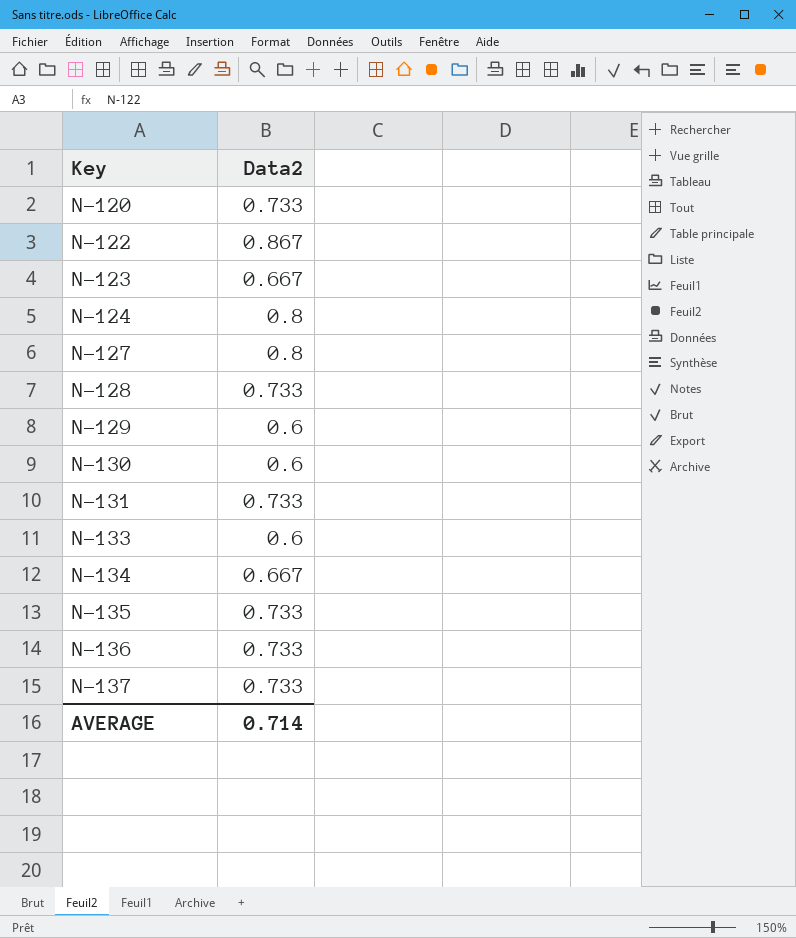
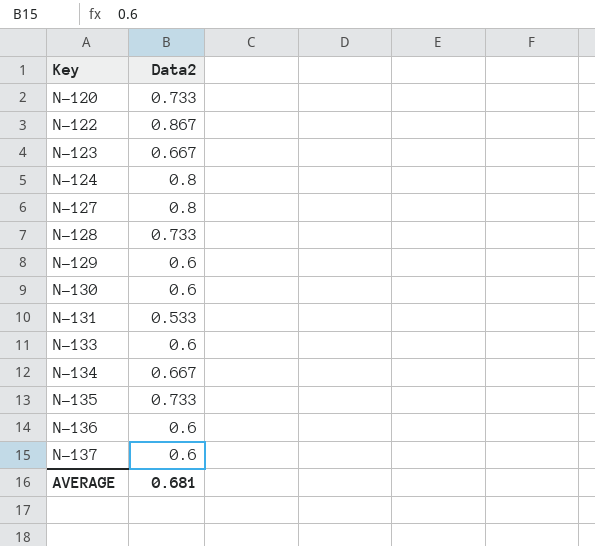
N-131 | Data2: 0.733 -> 0.533
N-136 | Data2: 0.733 -> 0.6
N-137 | Data2: 0.733 -> 0.6
AVERAGE | Data2: 0.714 -> 0.681

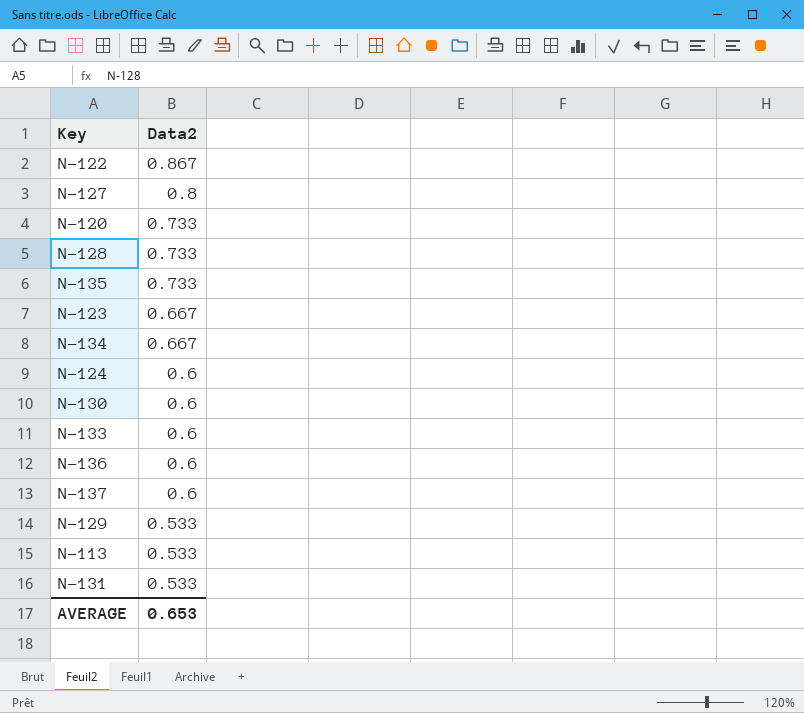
row order: Key ascending -> Data2 descending
N-124 | Data2: 0.8 -> 0.6
N-129 | Data2: 0.6 -> 0.533
row N-113: none -> 0.533
AVERAGE | Data2: 0.681 -> 0.653

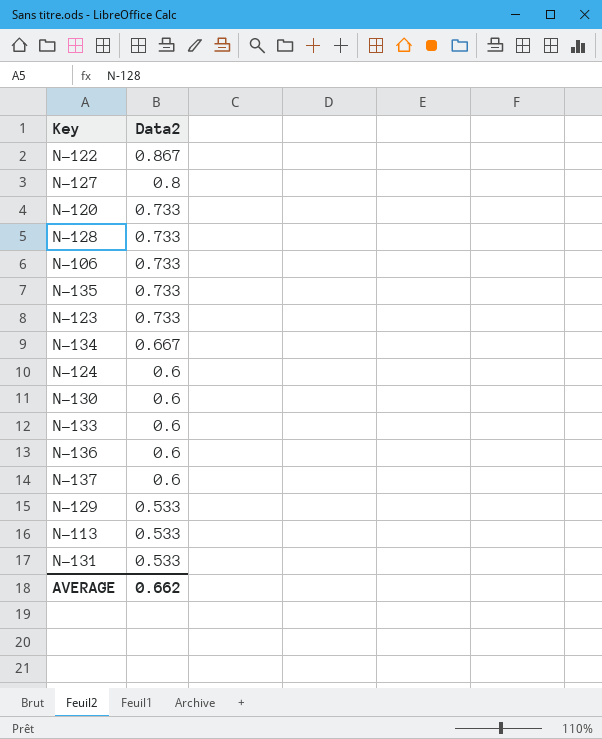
row N-106: none -> 0.733
N-123 | Data2: 0.667 -> 0.733
AVERAGE | Data2: 0.653 -> 0.662

